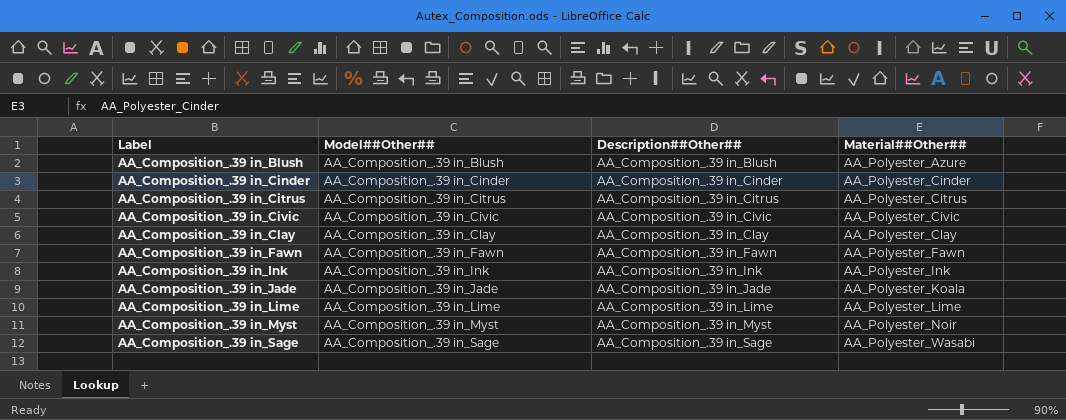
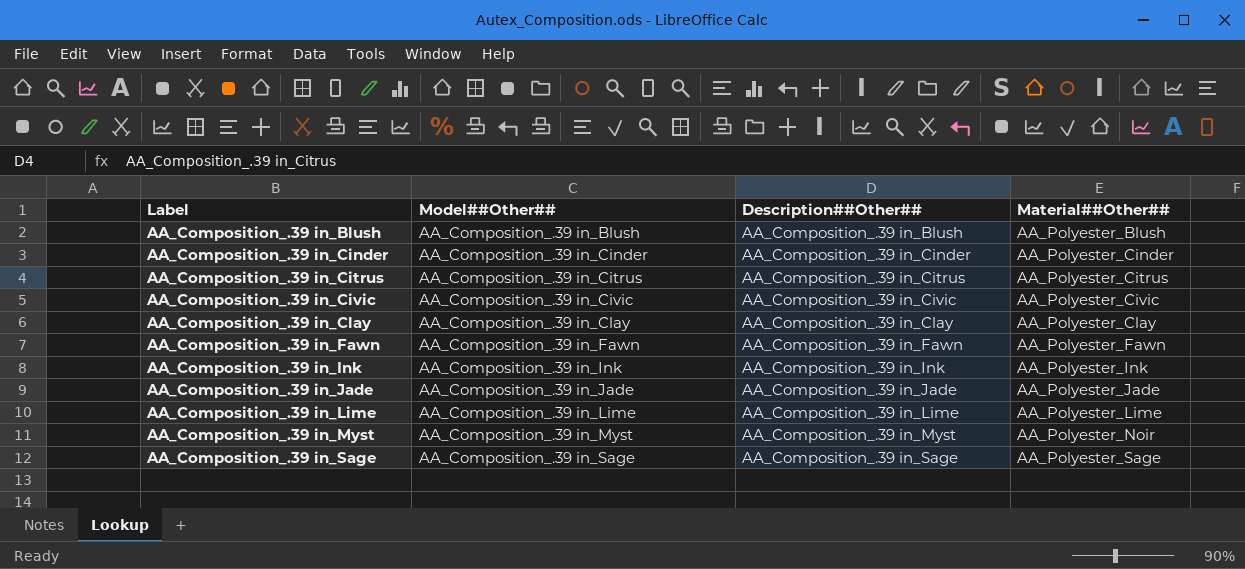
AA_Composition_.39 in_Blush | Material##Other##: AA_Polyester_Azure -> AA_Polyester_Blush
AA_Composition_.39 in_Jade | Material##Other##: AA_Polyester_Koala -> AA_Polyester_Jade
AA_Composition_.39 in_Sage | Material##Other##: AA_Polyester_Wasabi -> AA_Polyester_Sage

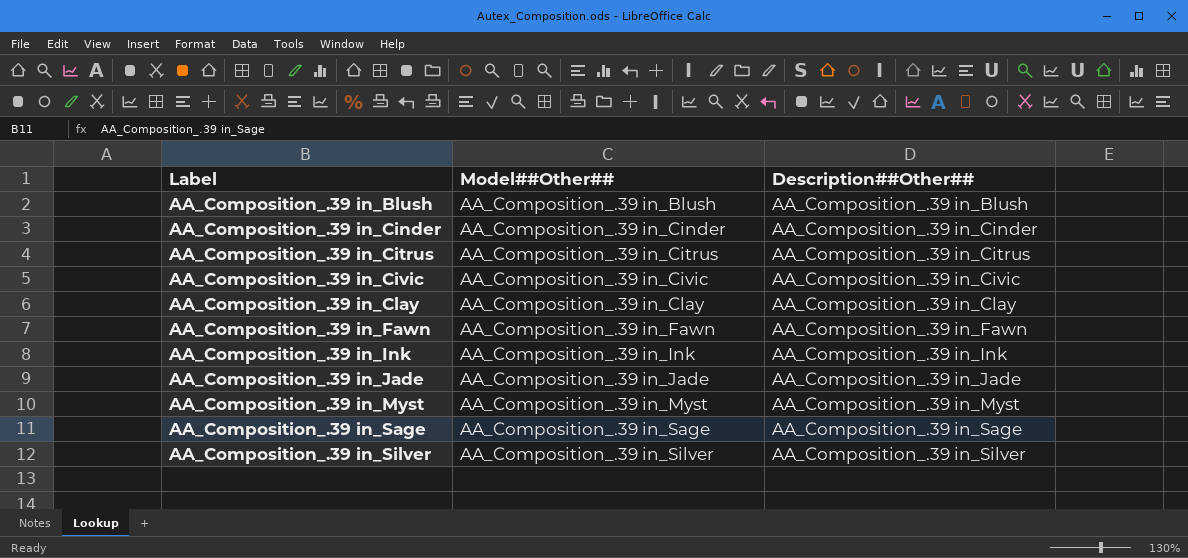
column Material##Other## | position: 4 -> none
row AA_Composition_.39 in_Lime: AA_Composition_.39 in_Lime | AA_Composition_.39 in_Lime | AA_Polyester_Lime -> none
row AA_Composition_.39 in_Silver: none -> AA_Composition_.39 in_Silver | AA_Composition_.39 in_Silver

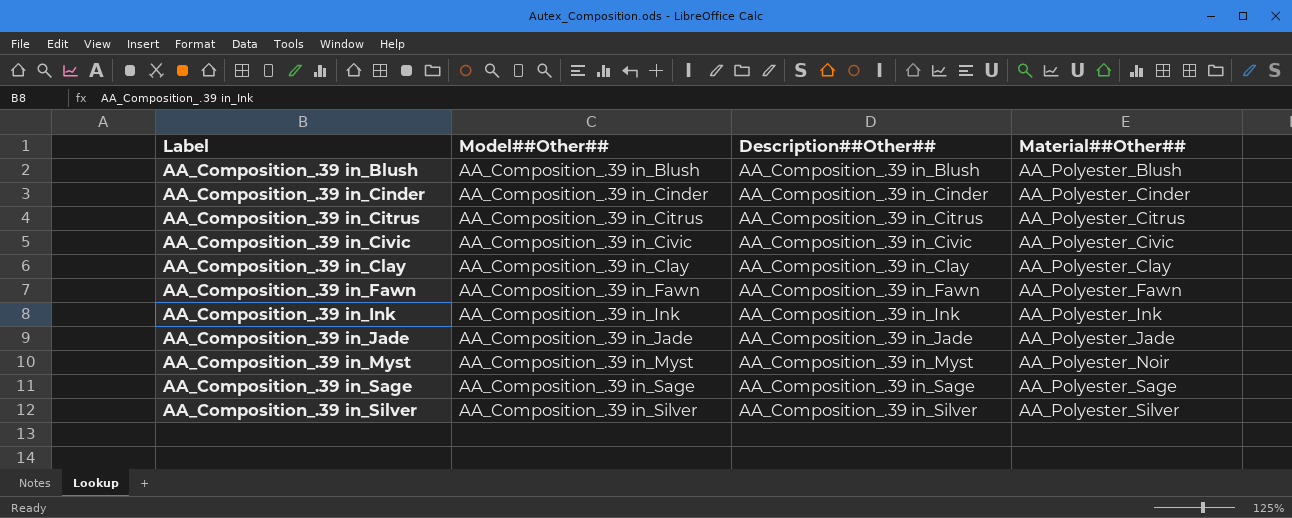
column Material##Other## | position: none -> 4

